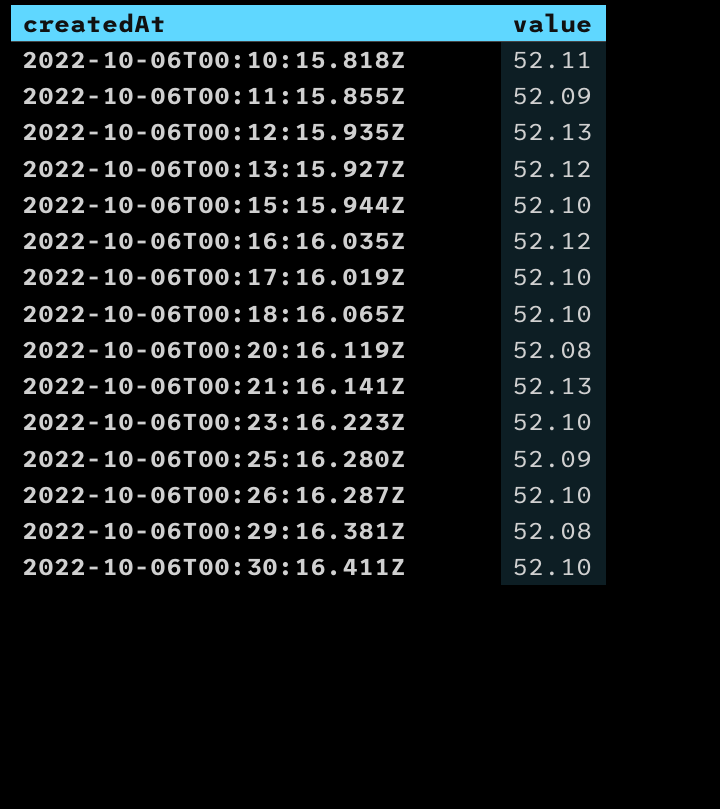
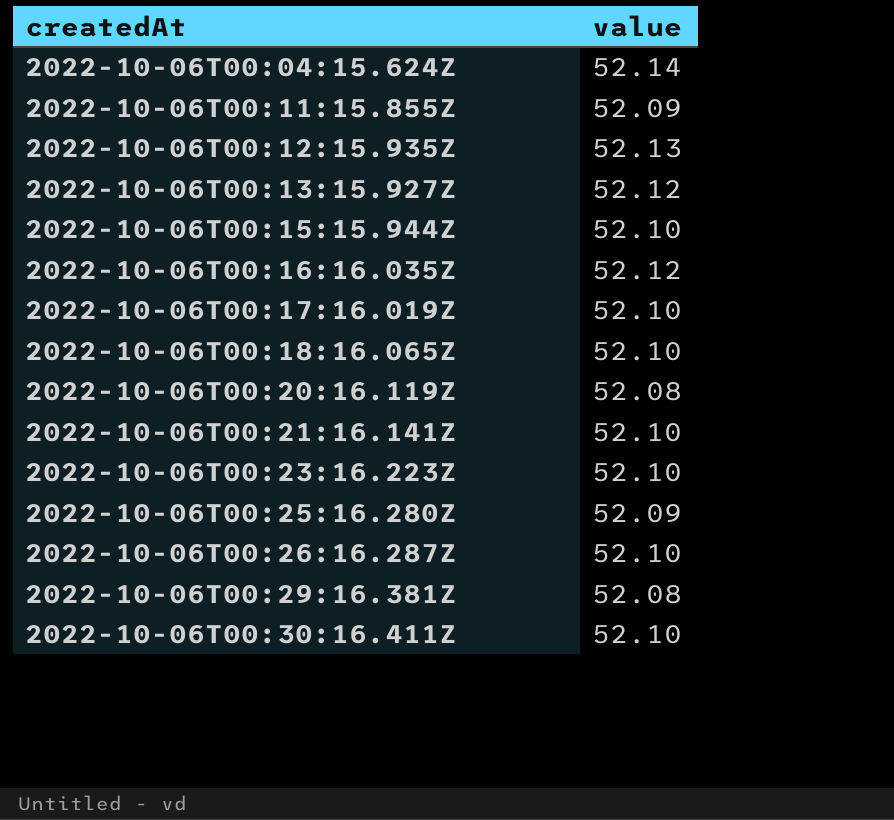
row 2022-10-06T00:10:15.818Z: 52.11 -> none
row 2022-10-06T00:04:15.624Z: none -> 52.14
2022-10-06T00:21:16.141Z | value: 52.13 -> 52.10

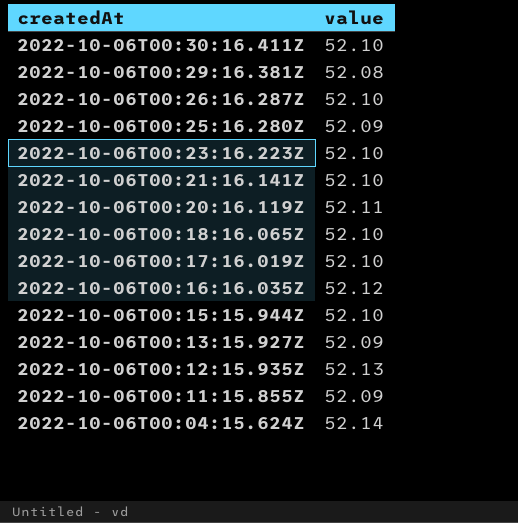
row order: createdAt ascending -> createdAt descending
2022-10-06T00:20:16.119Z | value: 52.08 -> 52.11
2022-10-06T00:13:15.927Z | value: 52.12 -> 52.09

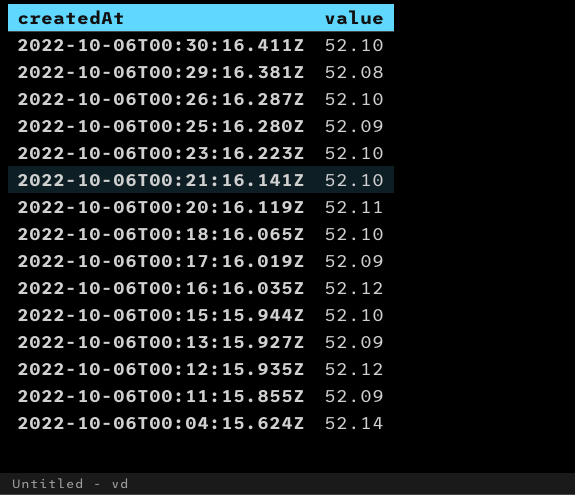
2022-10-06T00:17:16.019Z | value: 52.10 -> 52.09
2022-10-06T00:12:15.935Z | value: 52.13 -> 52.12

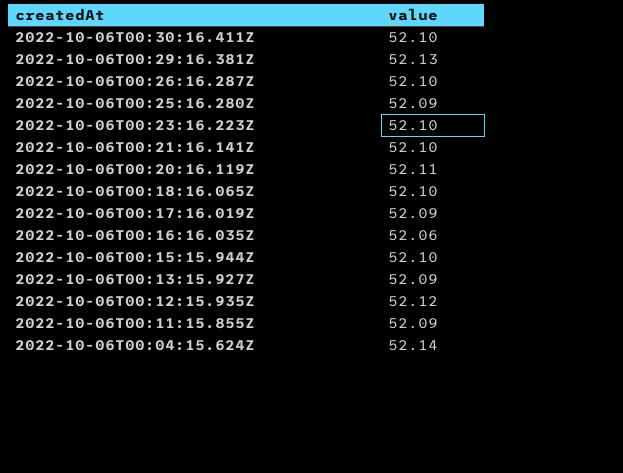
2022-10-06T00:29:16.381Z | value: 52.08 -> 52.13
2022-10-06T00:16:16.035Z | value: 52.12 -> 52.06

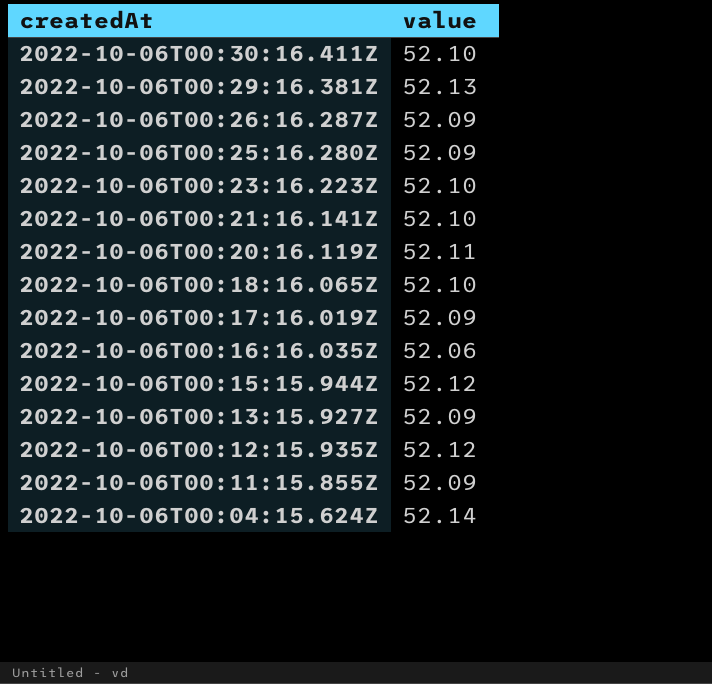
2022-10-06T00:26:16.287Z | value: 52.10 -> 52.09
2022-10-06T00:15:15.944Z | value: 52.10 -> 52.12

